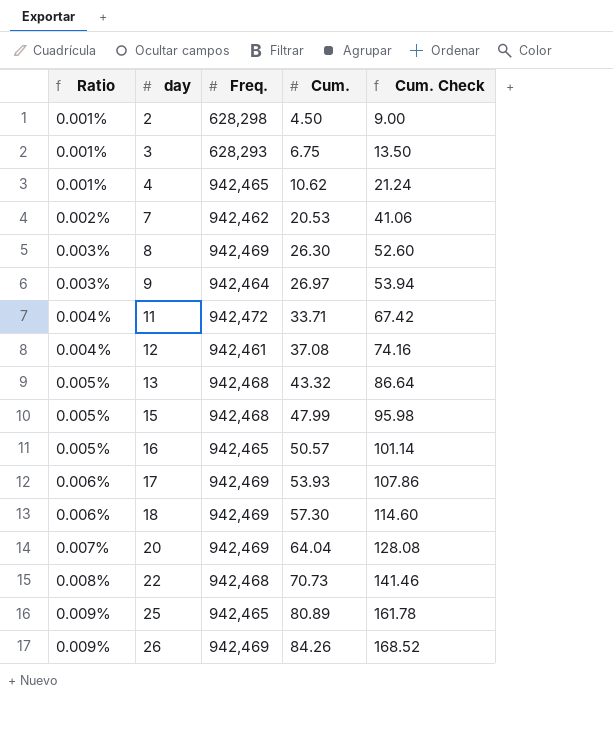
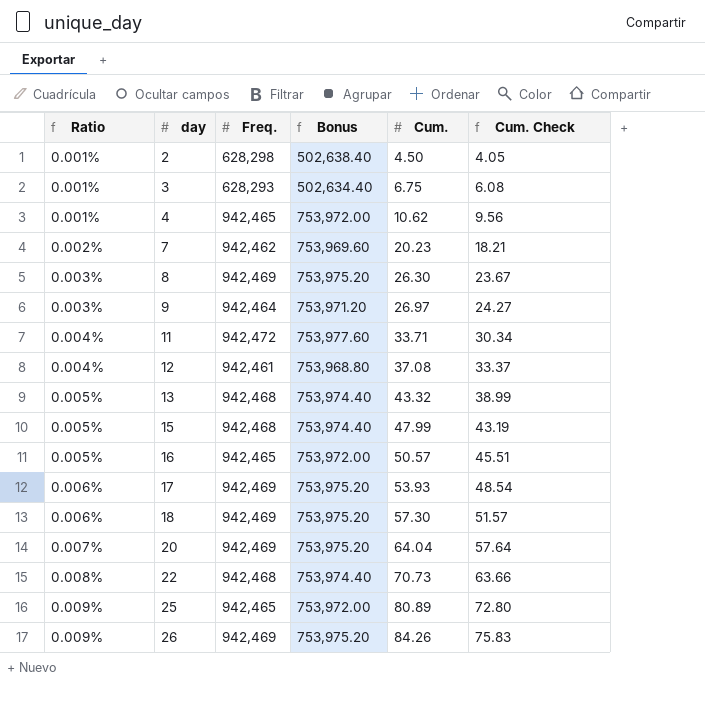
column Bonus | formula: none -> [Freq.] * 0.8
column Cum. Check | formula: [Cum.] * 2 -> [Cum.] * 0.9
7 | Cum.: 20.53 -> 20.23

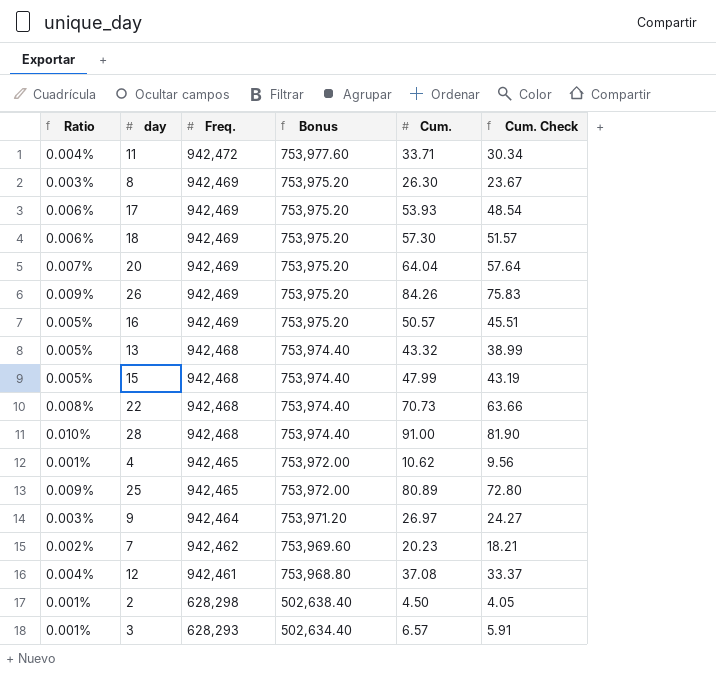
row order: Ratio ascending -> Freq. descending
16 | Freq.: 942,465 -> 942,469
16 | Bonus: 753,972.00 -> 753,975.20
row 28: none -> 0.010% | 942,468 | 753,974.40 | 91.00 | 81.90
3 | Cum.: 6.75 -> 6.57
3 | Cum. Check: 6.08 -> 5.91

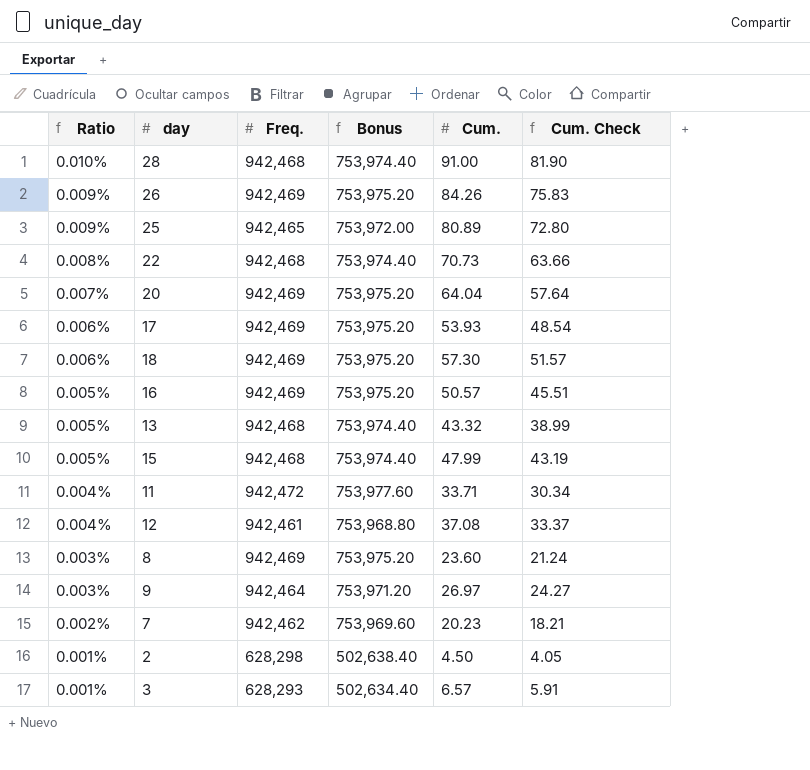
row order: Freq. descending -> Ratio descending
row 4: 0.001% | 942,465 | 753,972.00 | 10.62 | 9.56 -> none
8 | Cum.: 26.30 -> 23.60
8 | Cum. Check: 23.67 -> 21.24

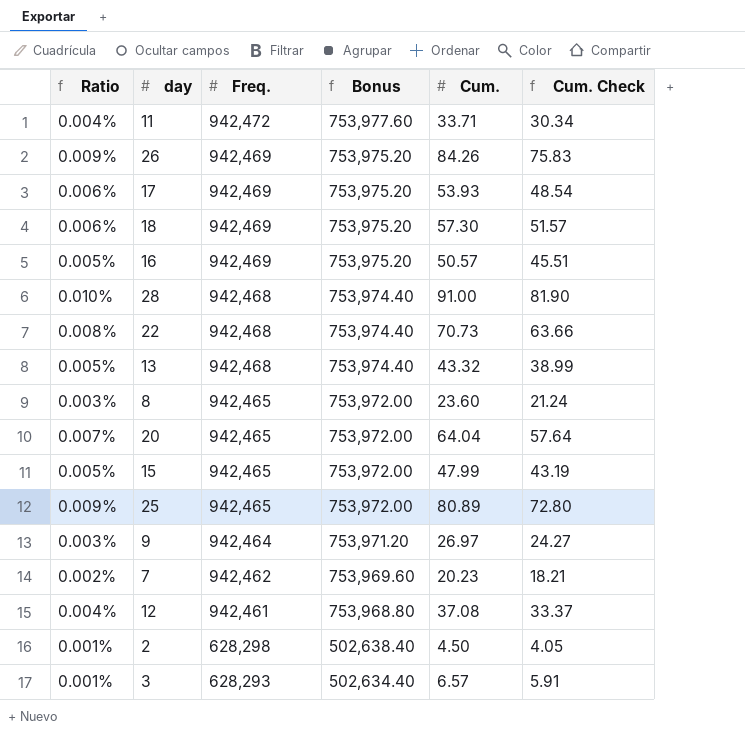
row order: Ratio descending -> Freq. descending
8 | Freq.: 942,469 -> 942,465
8 | Bonus: 753,975.20 -> 753,972.00
20 | Freq.: 942,469 -> 942,465
20 | Bonus: 753,975.20 -> 753,972.00
15 | Freq.: 942,468 -> 942,465
15 | Bonus: 753,974.40 -> 753,972.00

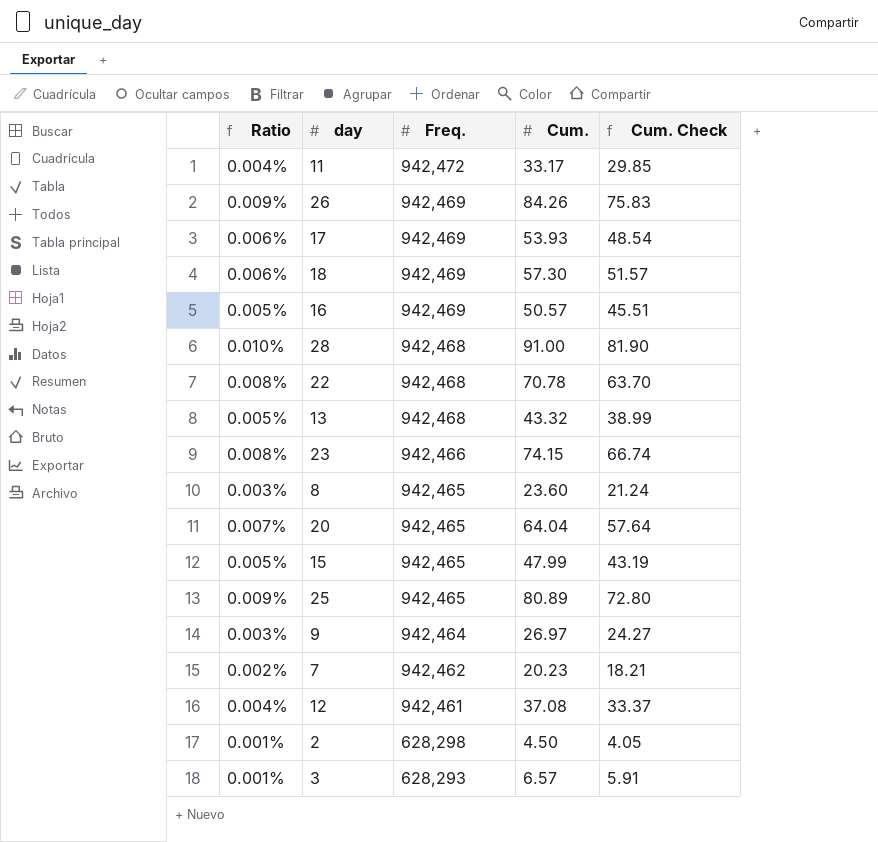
column Bonus | formula: [Freq.] * 0.8 -> none
11 | Cum.: 33.71 -> 33.17
11 | Cum. Check: 30.34 -> 29.85
22 | Cum.: 70.73 -> 70.78
22 | Cum. Check: 63.66 -> 63.70
row 23: none -> 0.008% | 942,466 | 74.15 | 66.74

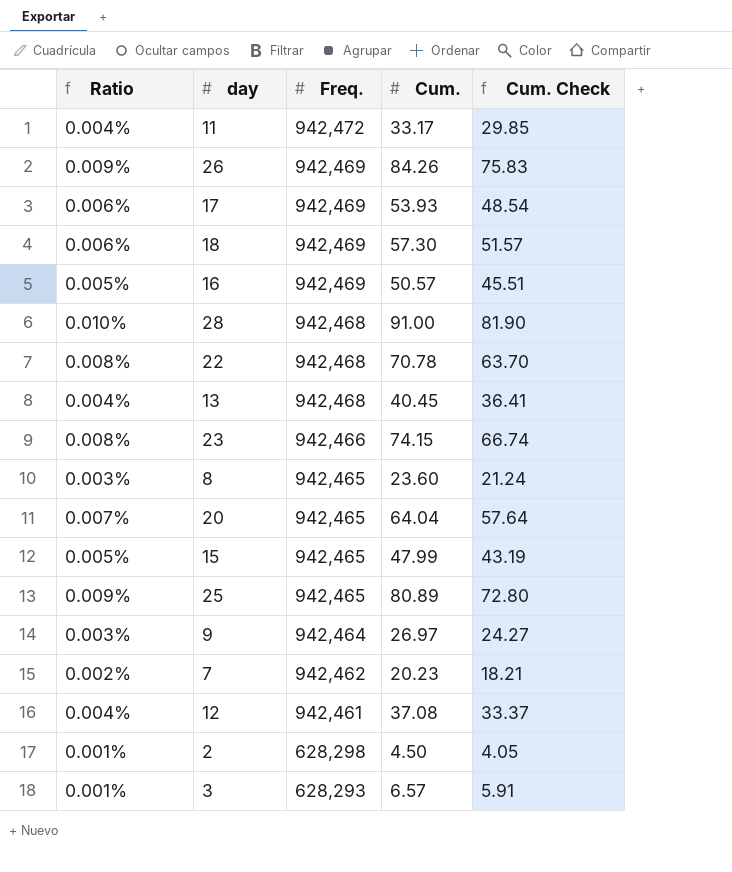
13 | Ratio: 0.005% -> 0.004%
13 | Cum.: 43.32 -> 40.45
13 | Cum. Check: 38.99 -> 36.41

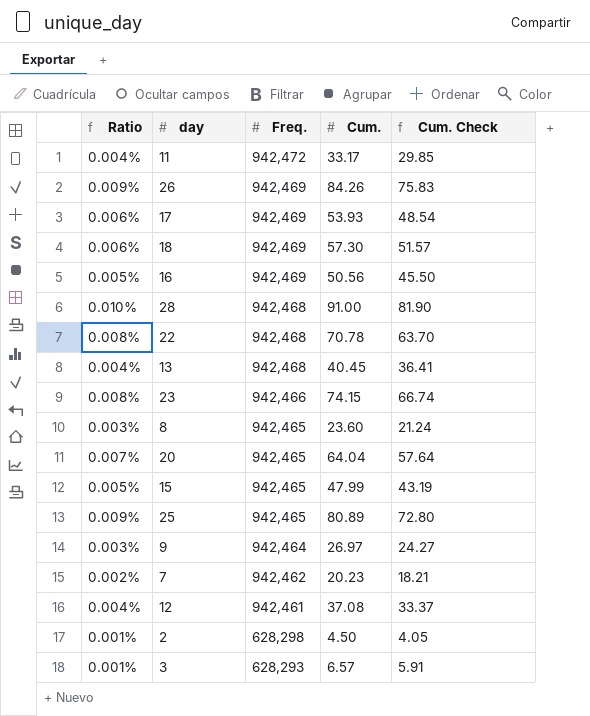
16 | Cum.: 50.57 -> 50.56
16 | Cum. Check: 45.51 -> 45.50

